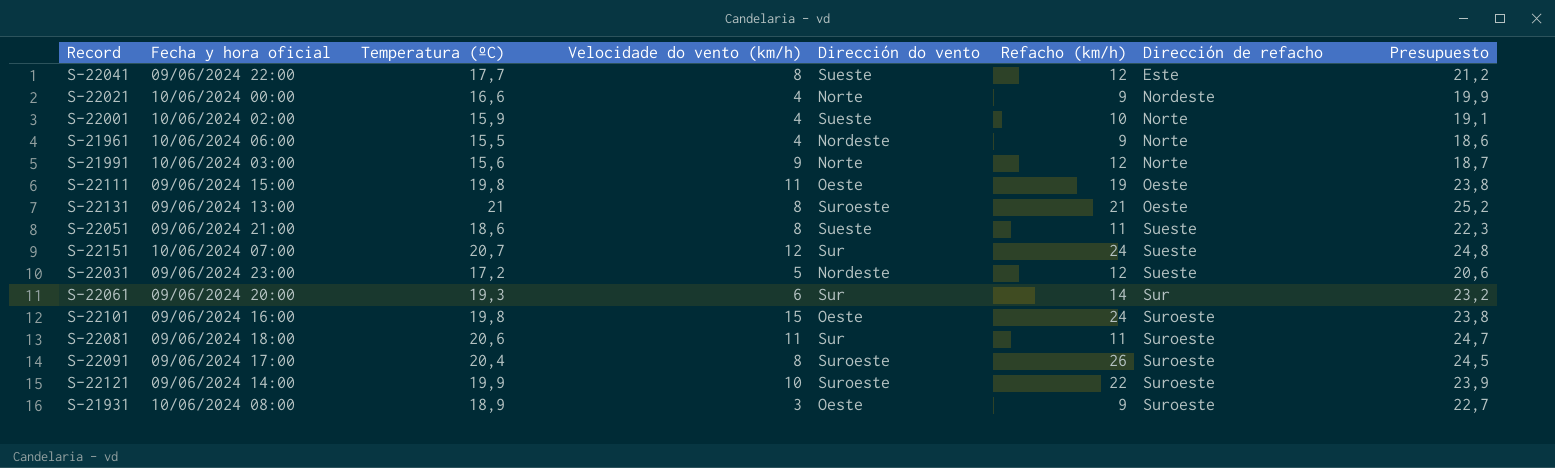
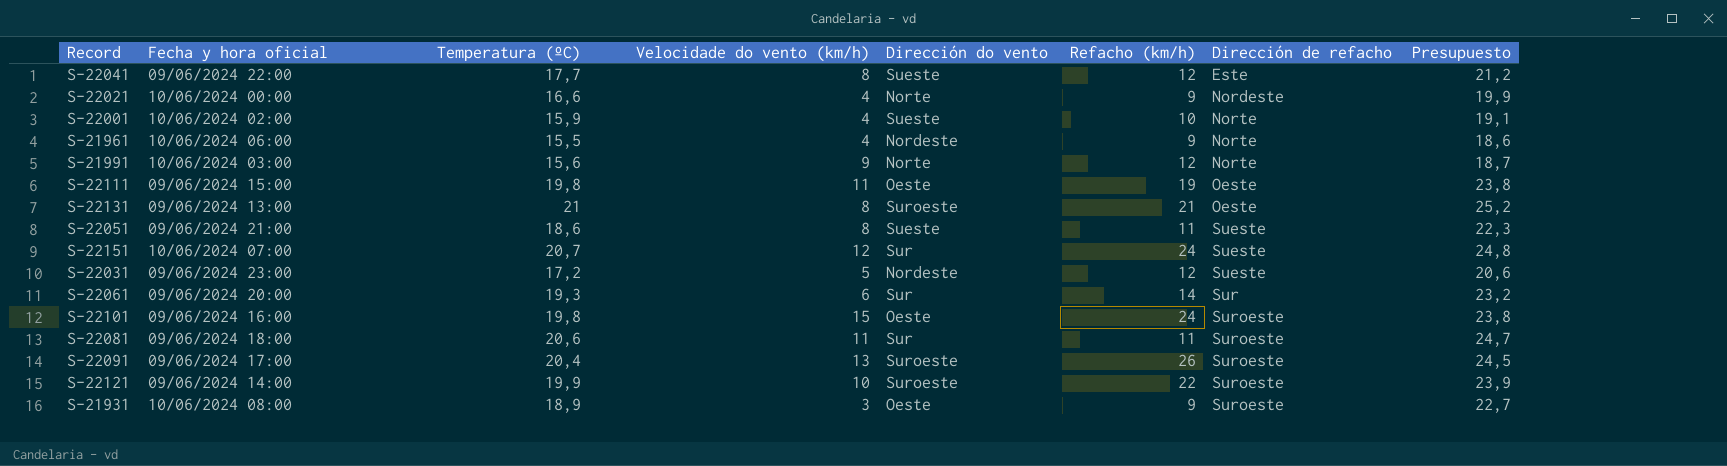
S-22091 | Velocidade do vento (km/h): 8 -> 13

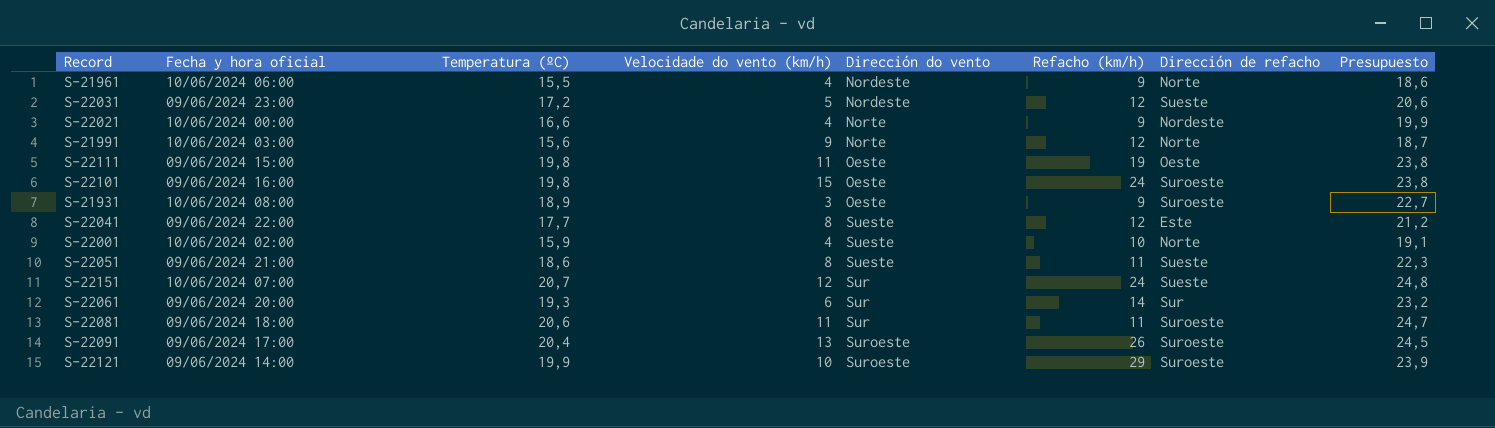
row order: Dirección de refacho ascending -> Dirección do vento ascending
row S-22131: 09/06/2024 13:00 | 21 | 8 | Suroeste | 21 | Oeste | 25,2 -> none
S-22121 | Refacho (km/h): 22 -> 29

